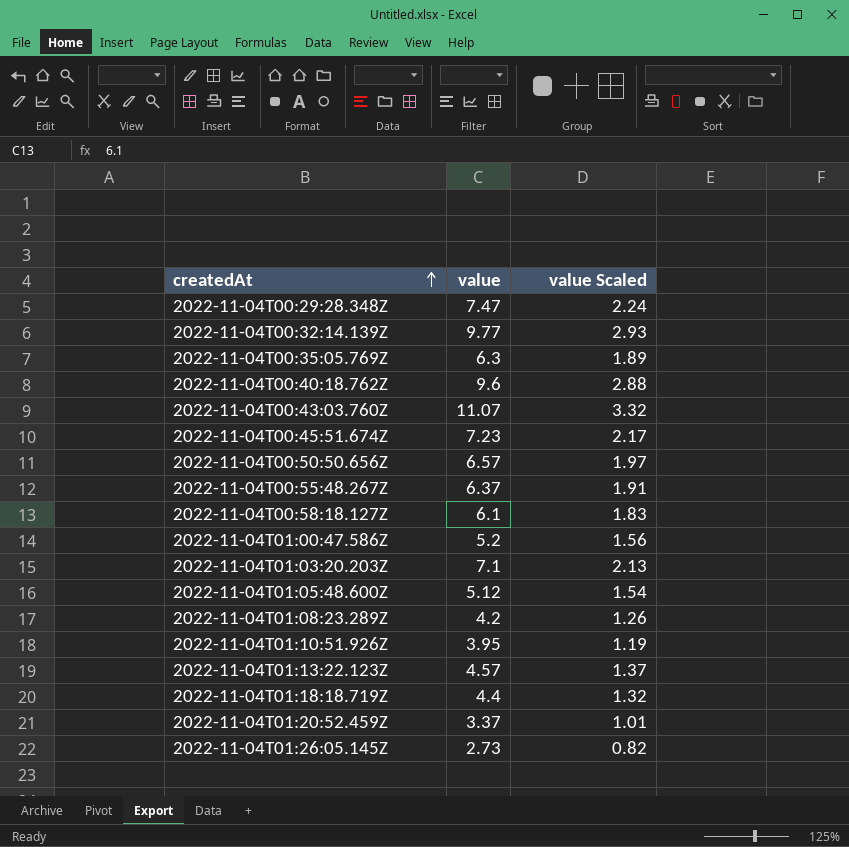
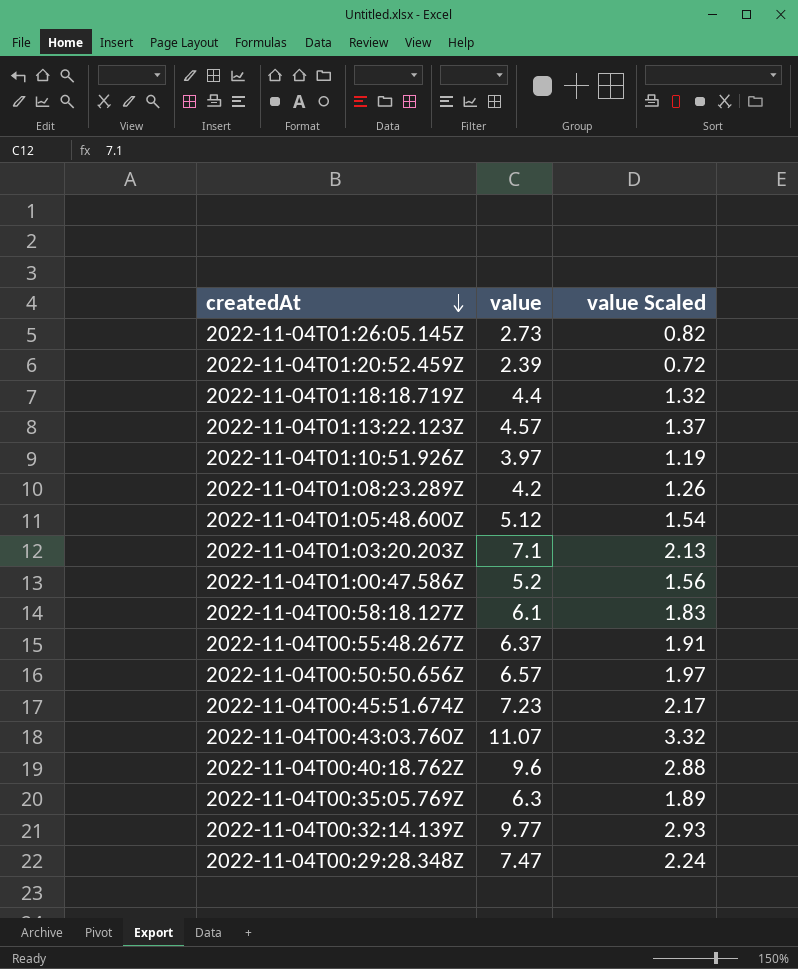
row order: createdAt ascending -> createdAt descending
2022-11-04T01:20:52.459Z | value: 3.37 -> 2.39
2022-11-04T01:20:52.459Z | value Scaled: 1.01 -> 0.72
2022-11-04T01:10:51.926Z | value: 3.95 -> 3.97

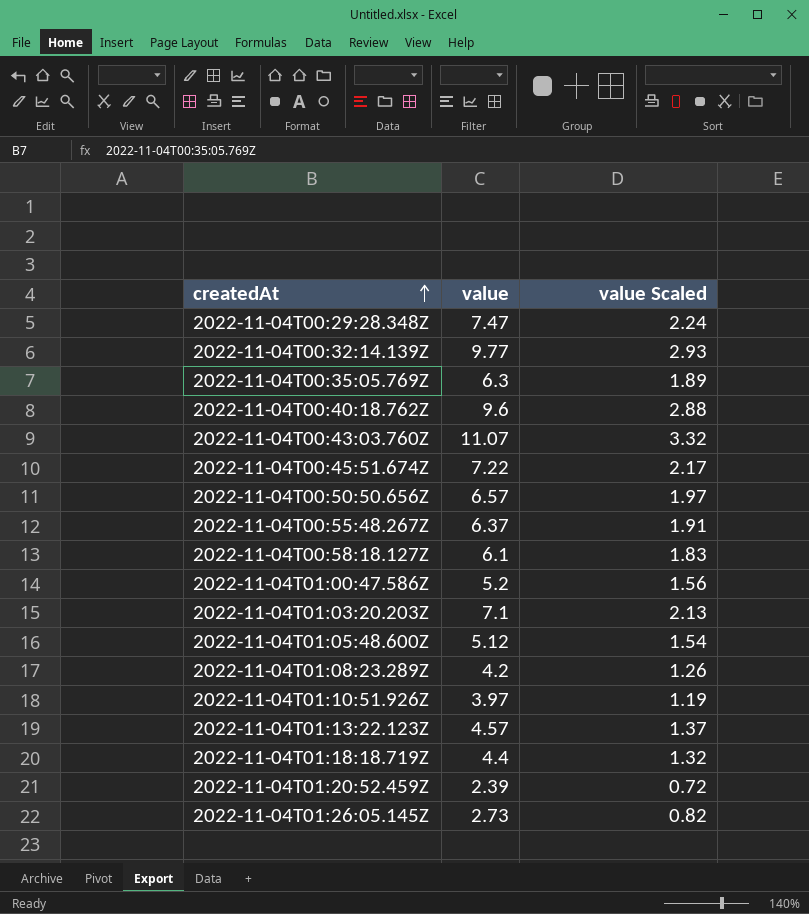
row order: createdAt descending -> createdAt ascending
2022-11-04T00:45:51.674Z | value: 7.23 -> 7.22

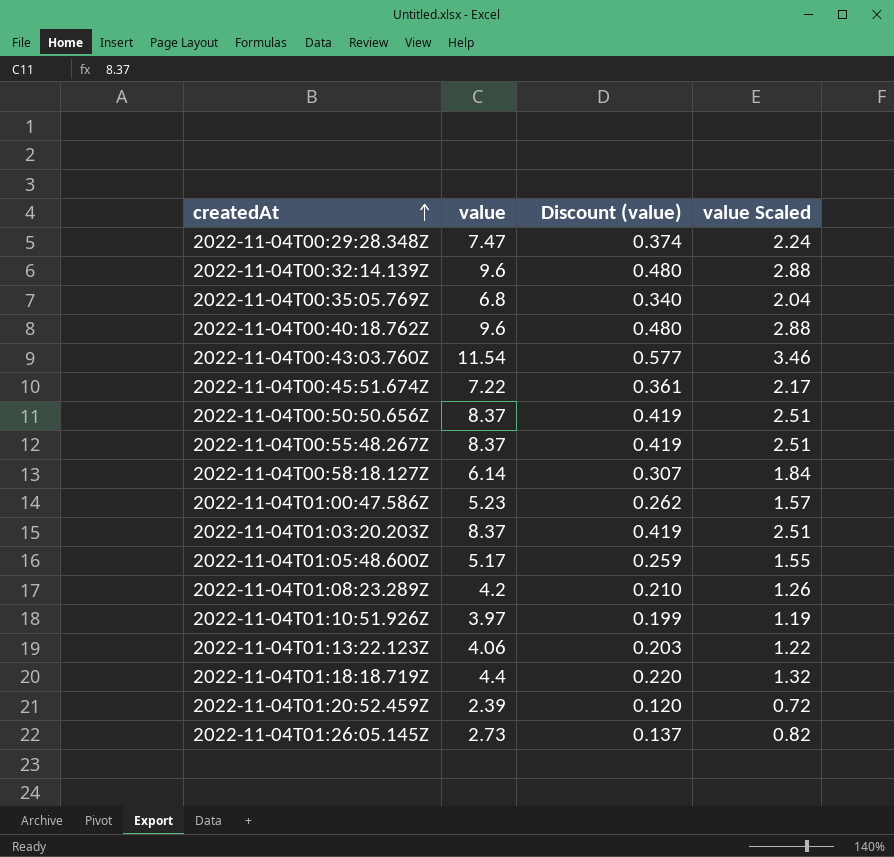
column Discount (value) | formula: none -> [value] * 0.05
2022-11-04T00:32:14.139Z | value: 9.77 -> 9.6
2022-11-04T00:32:14.139Z | value Scaled: 2.93 -> 2.88
2022-11-04T00:35:05.769Z | value: 6.3 -> 6.8
2022-11-04T00:35:05.769Z | value Scaled: 1.89 -> 2.04
2022-11-04T00:43:03.760Z | value: 11.07 -> 11.54
2022-11-04T00:43:03.760Z | value Scaled: 3.32 -> 3.46
2022-11-04T00:50:50.656Z | value: 6.57 -> 8.37
2022-11-04T00:50:50.656Z | value Scaled: 1.97 -> 2.51
2022-11-04T00:55:48.267Z | value: 6.37 -> 8.37
2022-11-04T00:55:48.267Z | value Scaled: 1.91 -> 2.51
2022-11-04T00:58:18.127Z | value: 6.1 -> 6.14
2022-11-04T00:58:18.127Z | value Scaled: 1.83 -> 1.84
2022-11-04T01:00:47.586Z | value: 5.2 -> 5.23
2022-11-04T01:00:47.586Z | value Scaled: 1.56 -> 1.57
2022-11-04T01:03:20.203Z | value: 7.1 -> 8.37
2022-11-04T01:03:20.203Z | value Scaled: 2.13 -> 2.51
2022-11-04T01:05:48.600Z | value: 5.12 -> 5.17
2022-11-04T01:05:48.600Z | value Scaled: 1.54 -> 1.55
2022-11-04T01:13:22.123Z | value: 4.57 -> 4.06
2022-11-04T01:13:22.123Z | value Scaled: 1.37 -> 1.22

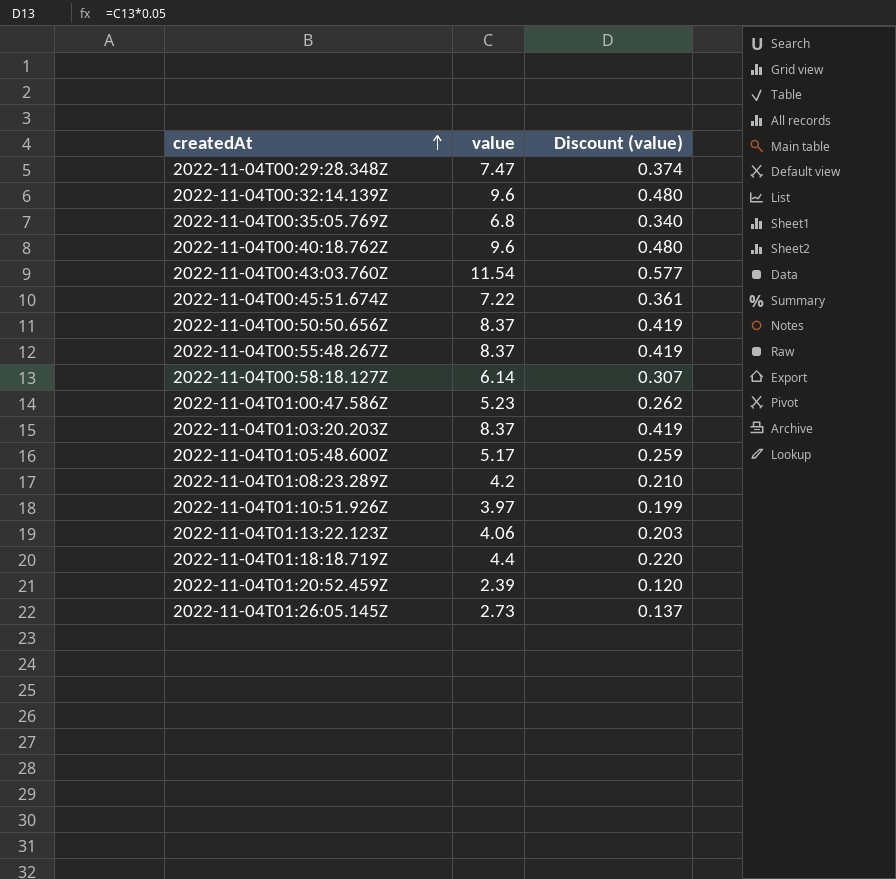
column value Scaled | formula: [value] * 0.3 -> none

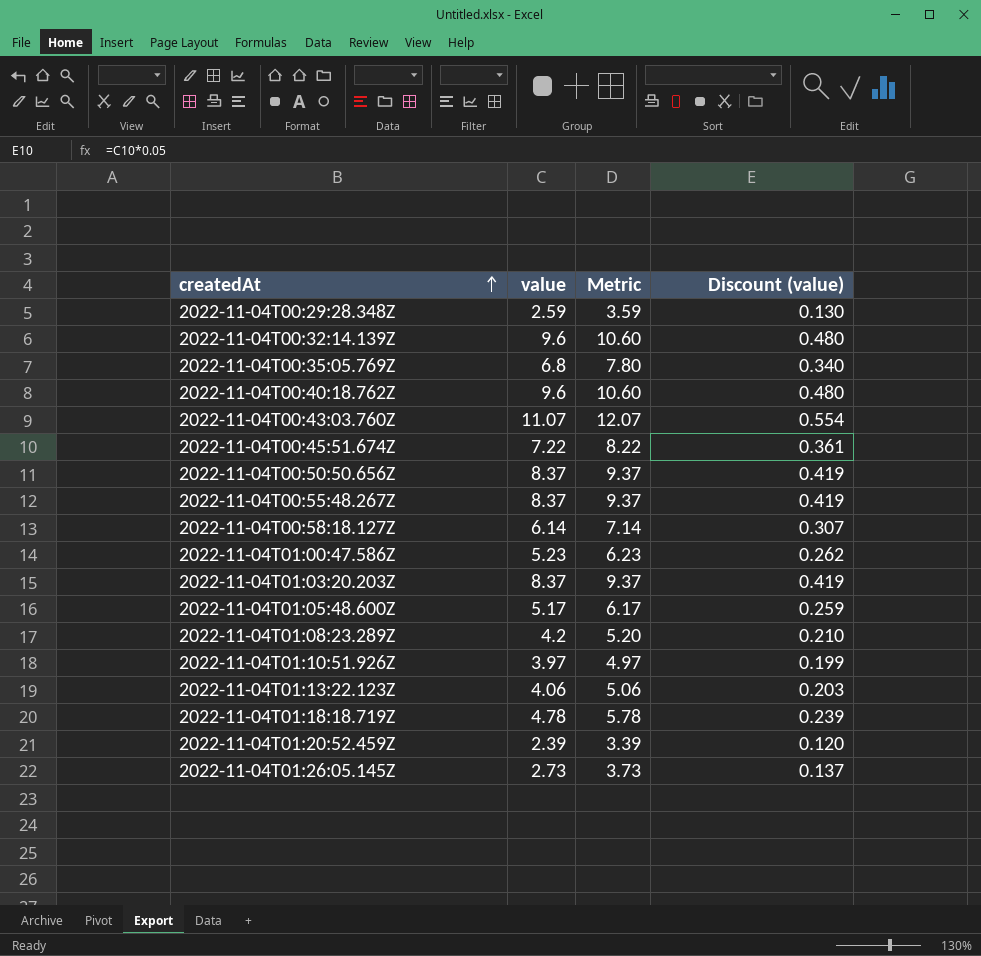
column Metric | formula: none -> [value] + 1
2022-11-04T00:29:28.348Z | value: 7.47 -> 2.59
2022-11-04T00:29:28.348Z | Discount (value): 0.374 -> 0.130
2022-11-04T00:43:03.760Z | value: 11.54 -> 11.07
2022-11-04T00:43:03.760Z | Discount (value): 0.577 -> 0.554
2022-11-04T01:18:18.719Z | value: 4.4 -> 4.78
2022-11-04T01:18:18.719Z | Discount (value): 0.220 -> 0.239

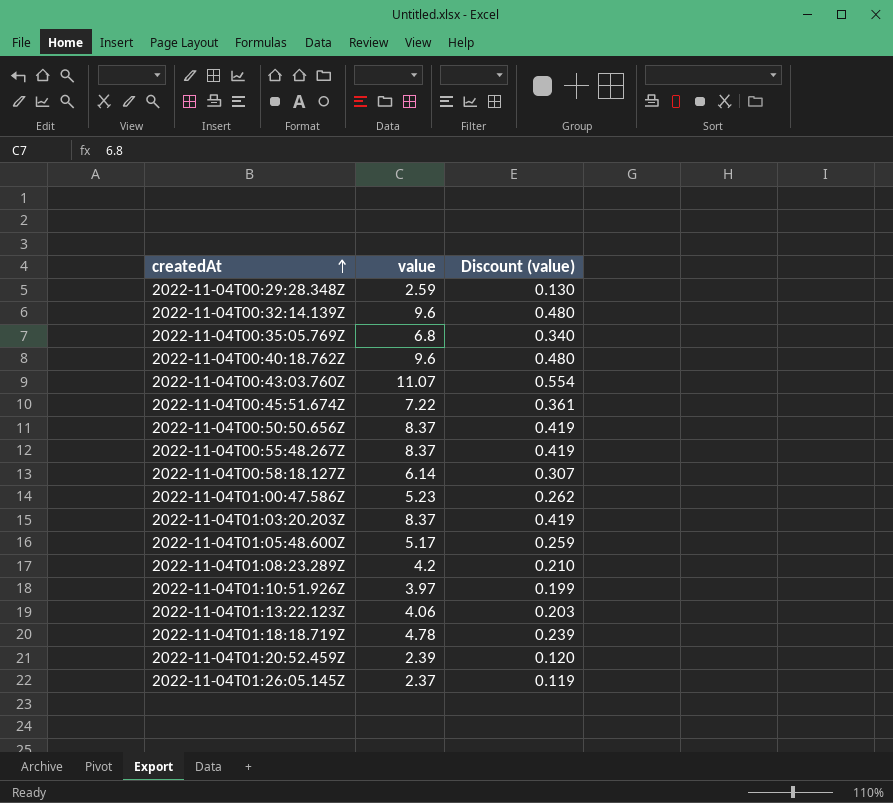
column Metric | formula: [value] + 1 -> none
2022-11-04T01:26:05.145Z | value: 2.73 -> 2.37
2022-11-04T01:26:05.145Z | Discount (value): 0.137 -> 0.119

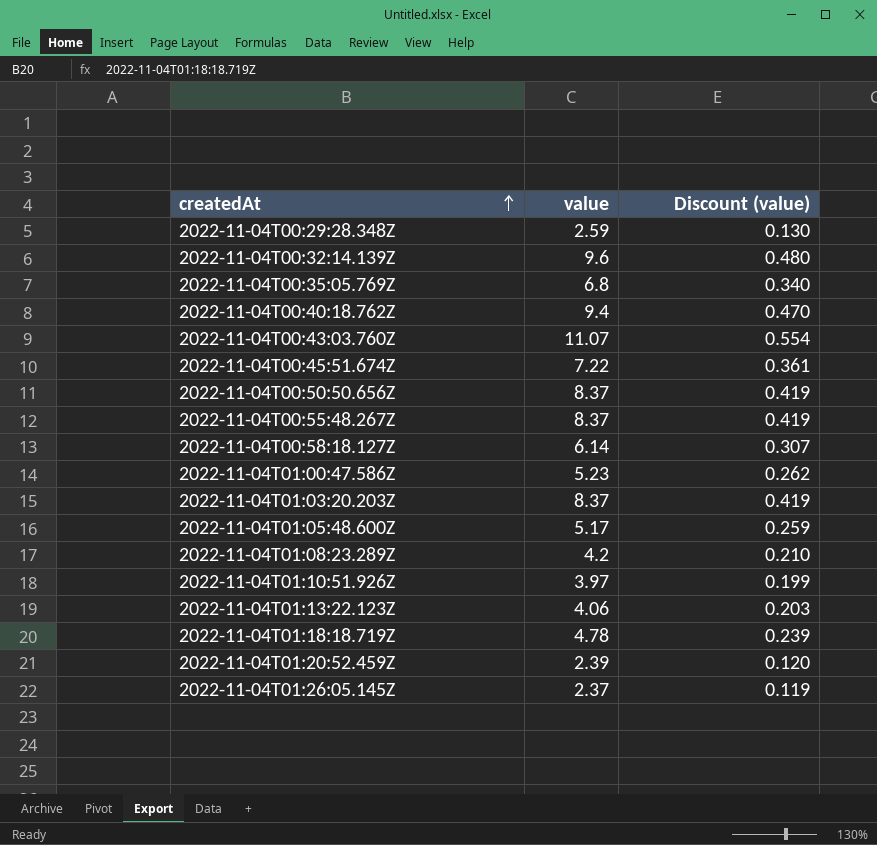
2022-11-04T00:40:18.762Z | value: 9.6 -> 9.4
2022-11-04T00:40:18.762Z | Discount (value): 0.480 -> 0.470

